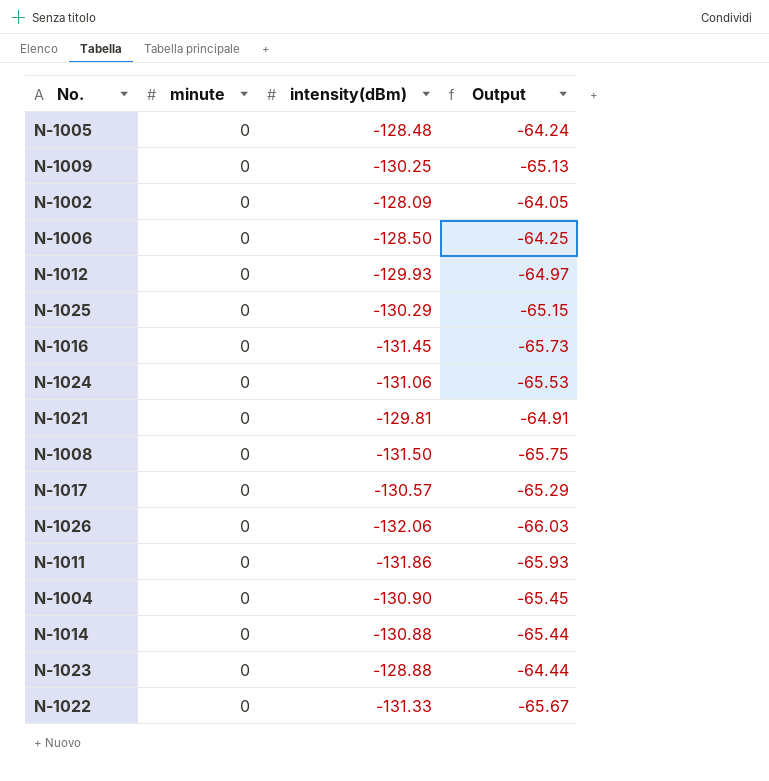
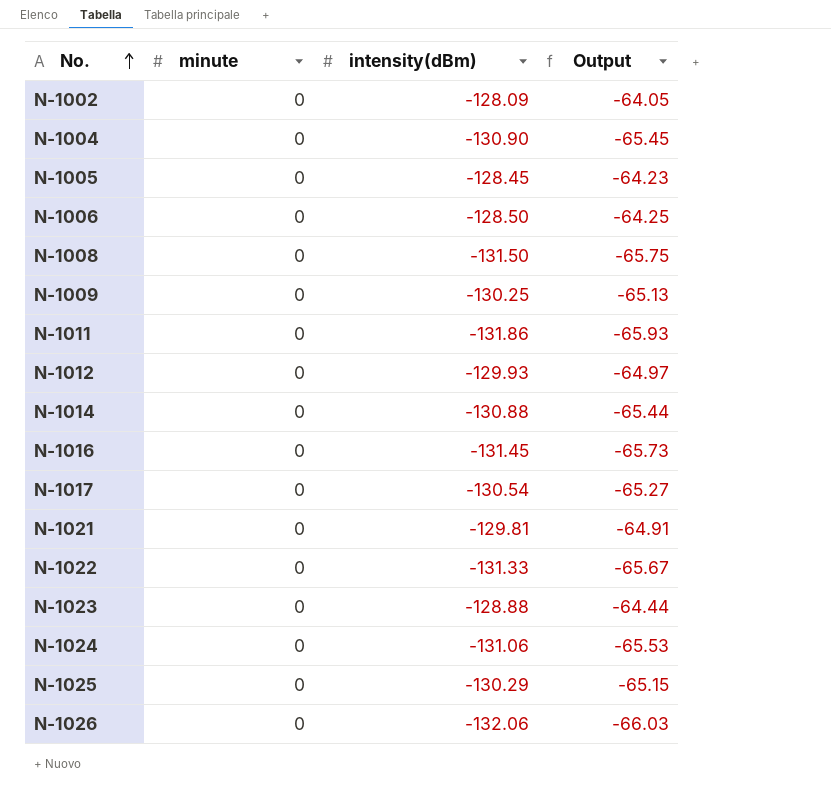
row order: none -> No. ascending
N-1005 | intensity(dBm): -128.48 -> -128.45
N-1005 | Output: -64.24 -> -64.23
N-1017 | intensity(dBm): -130.57 -> -130.54
N-1017 | Output: -65.29 -> -65.27

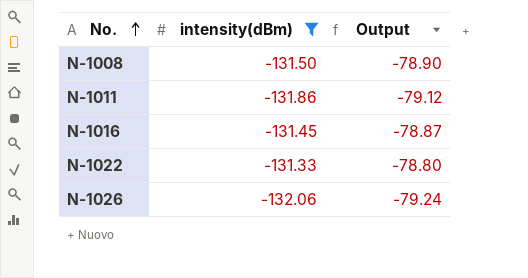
filter: none -> intensity(dBm) <= -131.33
column minute | position: 2 -> none
column Output | formula: [intensity(dBm)] * 0.5 -> [intensity(dBm)] * 0.6

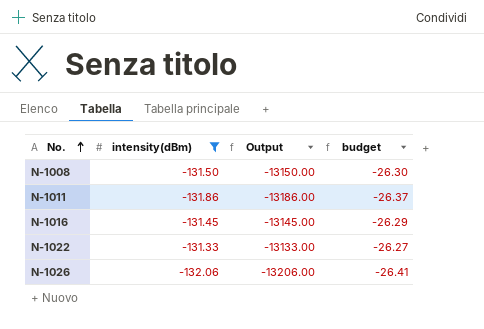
column Output | formula: [intensity(dBm)] * 0.6 -> [intensity(dBm)] * 100
column budget | formula: none -> [intensity(dBm)] * 0.2

